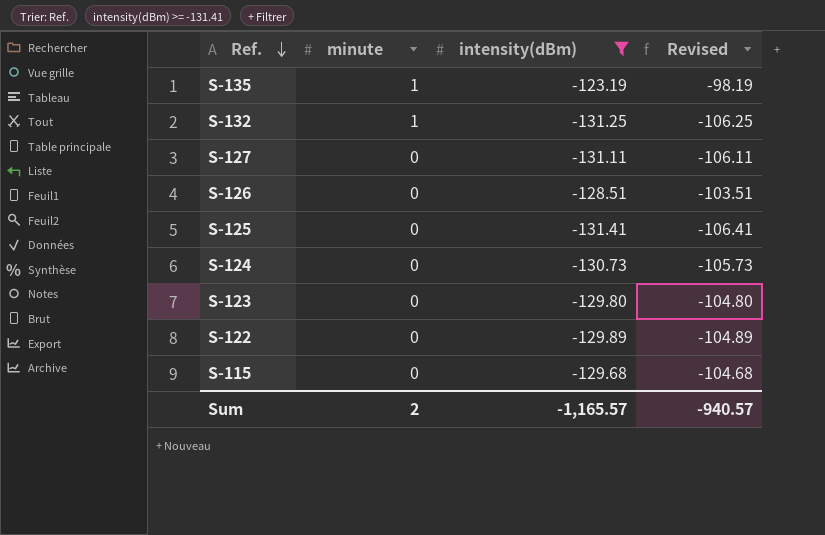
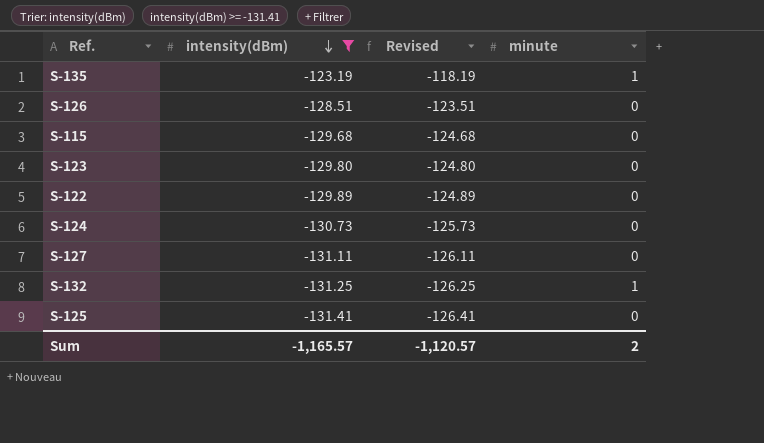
row order: Ref. descending -> intensity(dBm) descending
column Revised | formula: [intensity(dBm)] + 25 -> [intensity(dBm)] + 5
column minute | position: 2 -> 4
Sum | Revised: -940.57 -> -1,120.57

